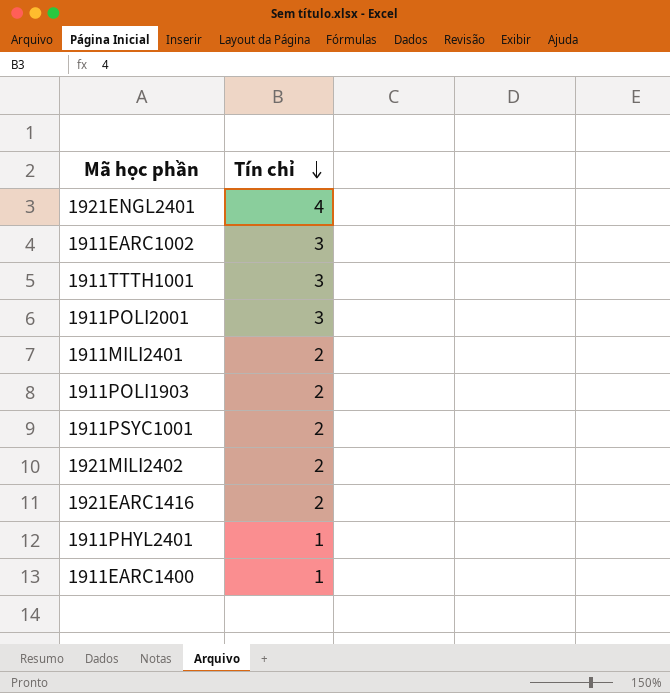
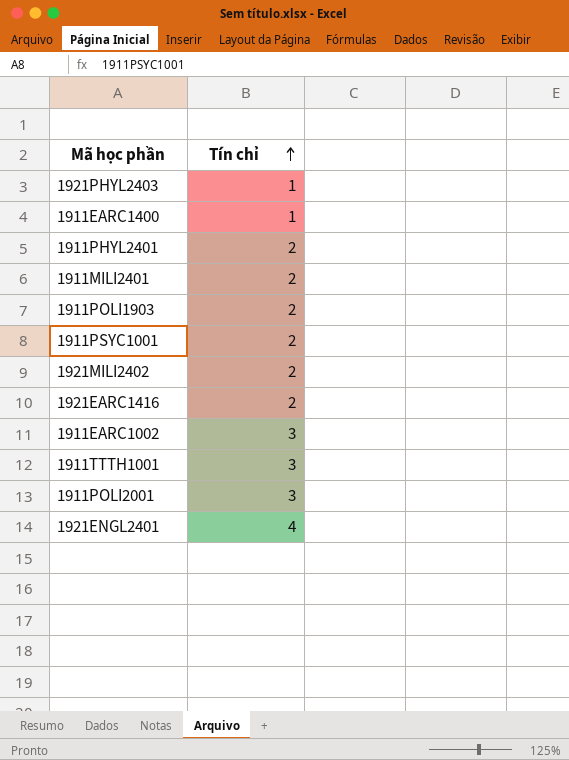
row order: Tín chỉ descending -> Tín chỉ ascending
row 1921PHYL2403: none -> 1
1911PHYL2401 | Tín chỉ: 1 -> 2

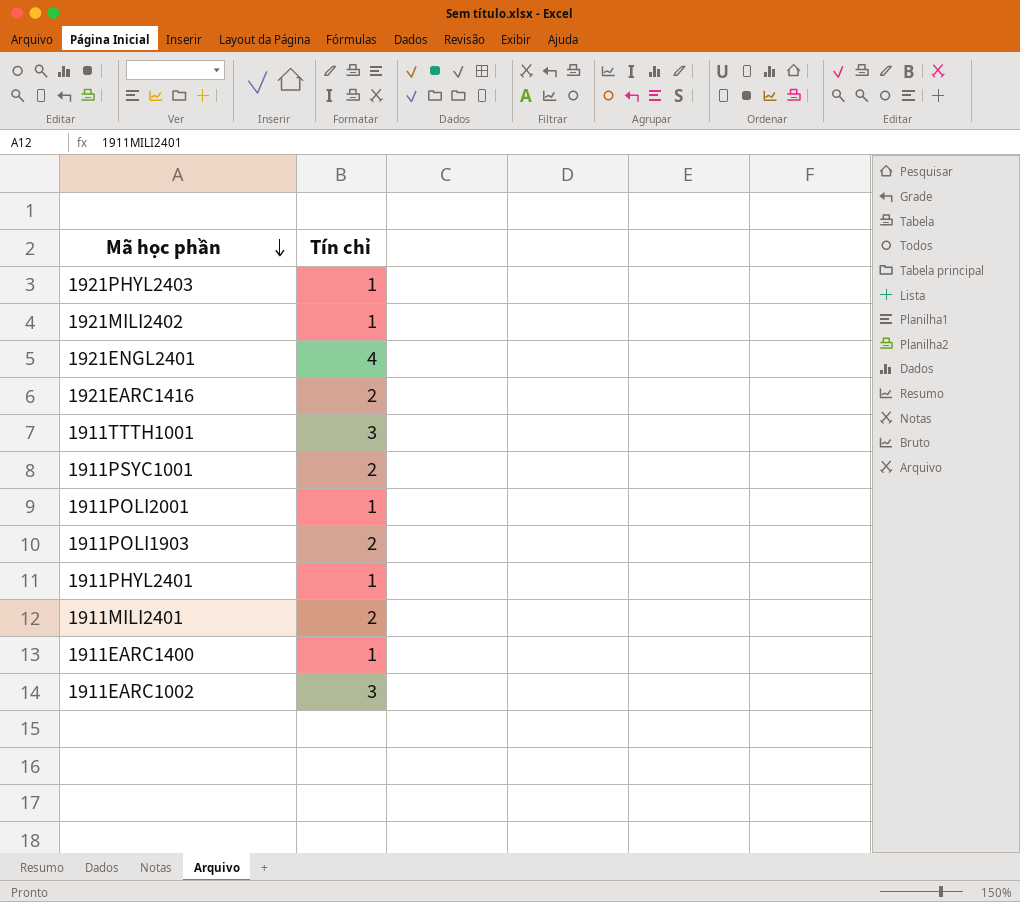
row order: Tín chỉ ascending -> Mã học phần descending
1921MILI2402 | Tín chỉ: 2 -> 1
1911POLI2001 | Tín chỉ: 3 -> 1
1911PHYL2401 | Tín chỉ: 2 -> 1

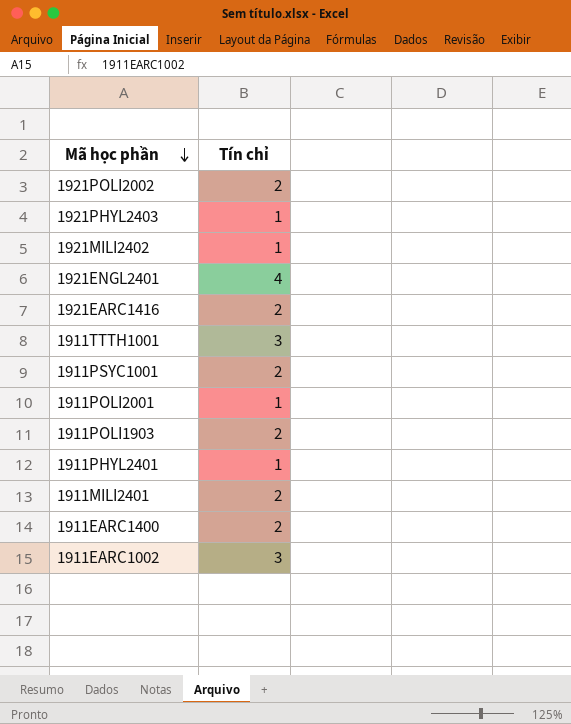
row 1921POLI2002: none -> 2
1911EARC1400 | Tín chỉ: 1 -> 2

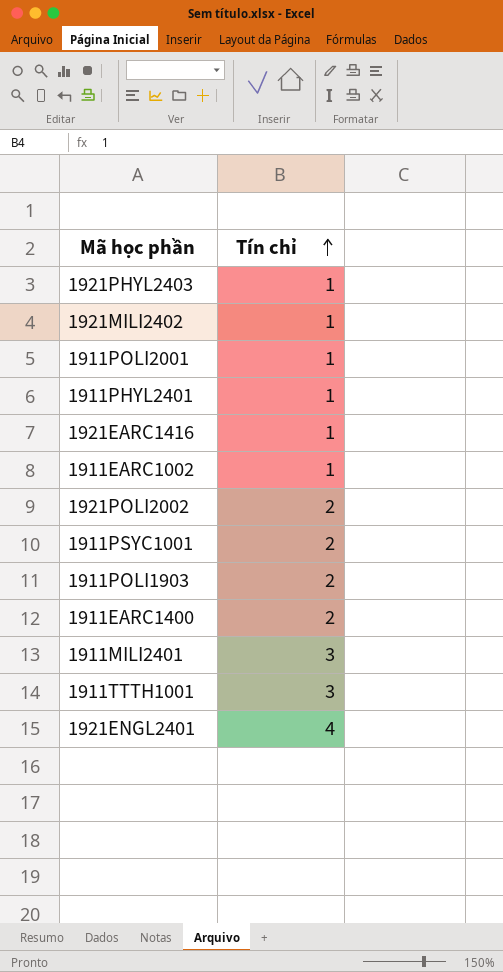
row order: Mã học phần descending -> Tín chỉ ascending
1921EARC1416 | Tín chỉ: 2 -> 1
1911EARC1002 | Tín chỉ: 3 -> 1
1911MILI2401 | Tín chỉ: 2 -> 3

